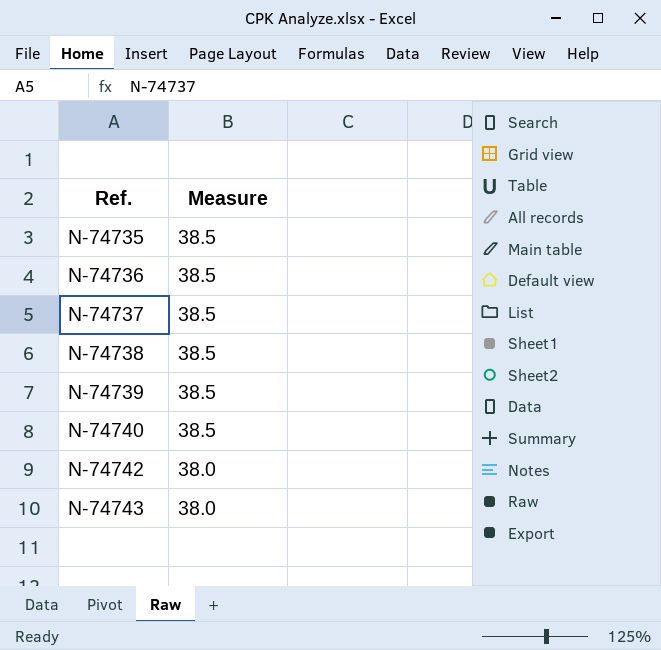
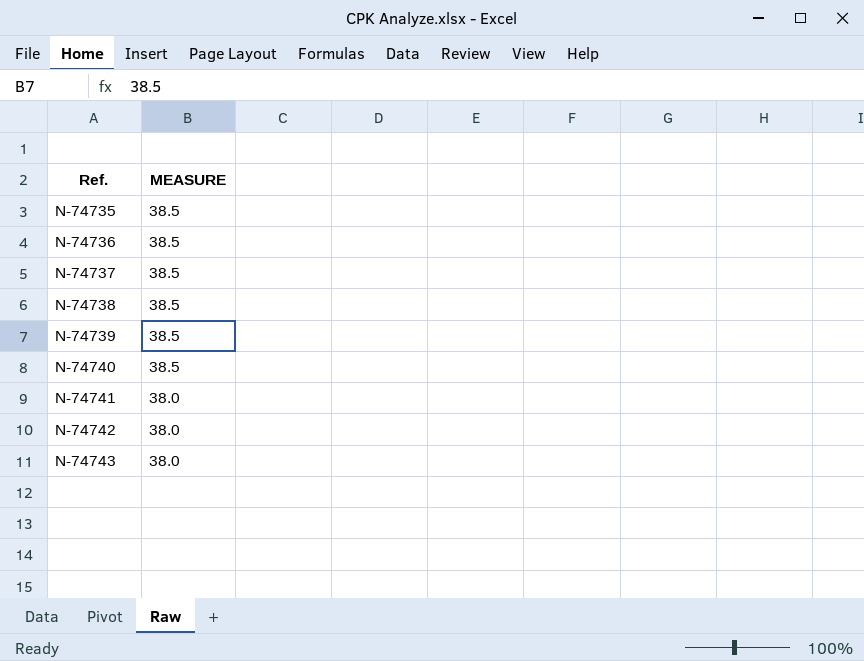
column name: Measure -> MEASURE
row N-74741: none -> 38.0

